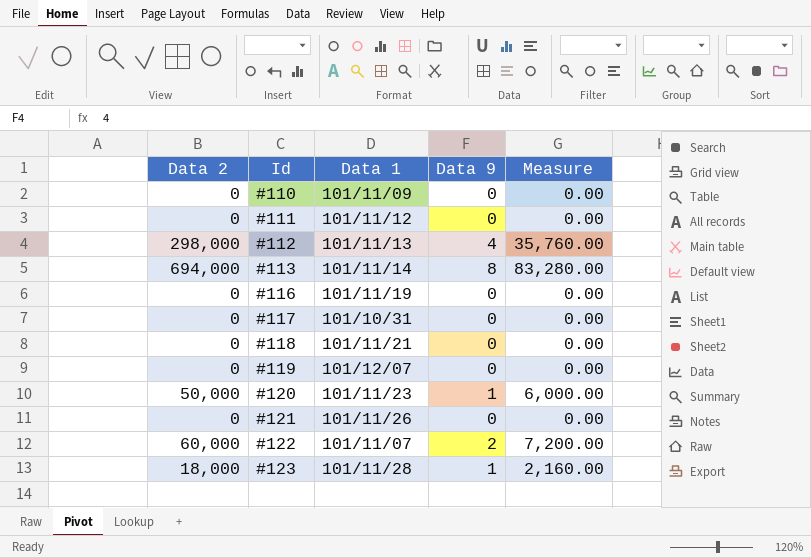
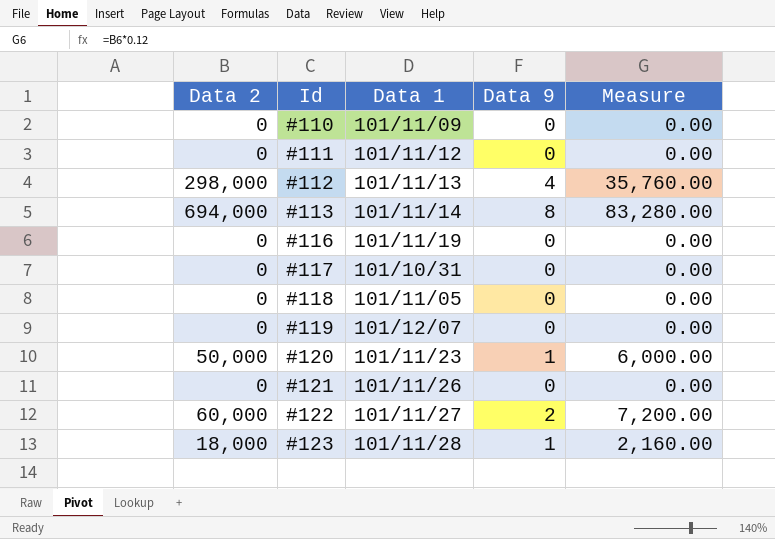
#118 | Data 1: 101/11/21 -> 101/11/05
#122 | Data 1: 101/11/07 -> 101/11/27

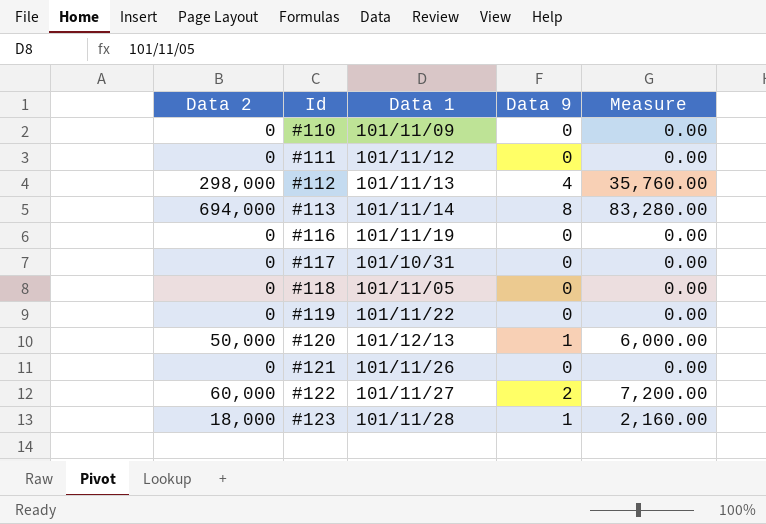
#119 | Data 1: 101/12/07 -> 101/11/22
#120 | Data 1: 101/11/23 -> 101/12/13

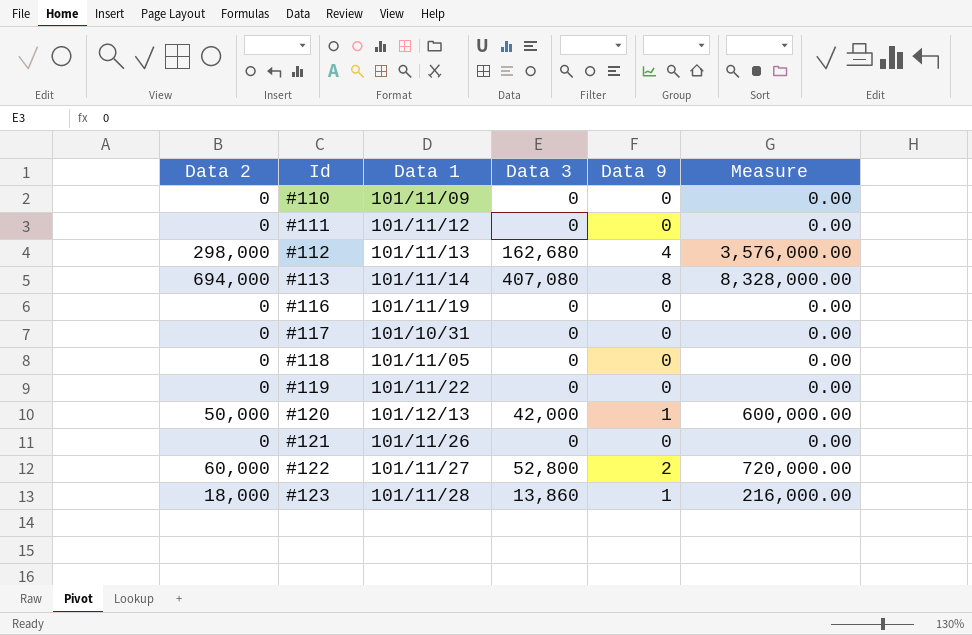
column Data 3 | position: none -> 4
column Measure | formula: [Data 2] * 0.12 -> [Data 2] * 12

